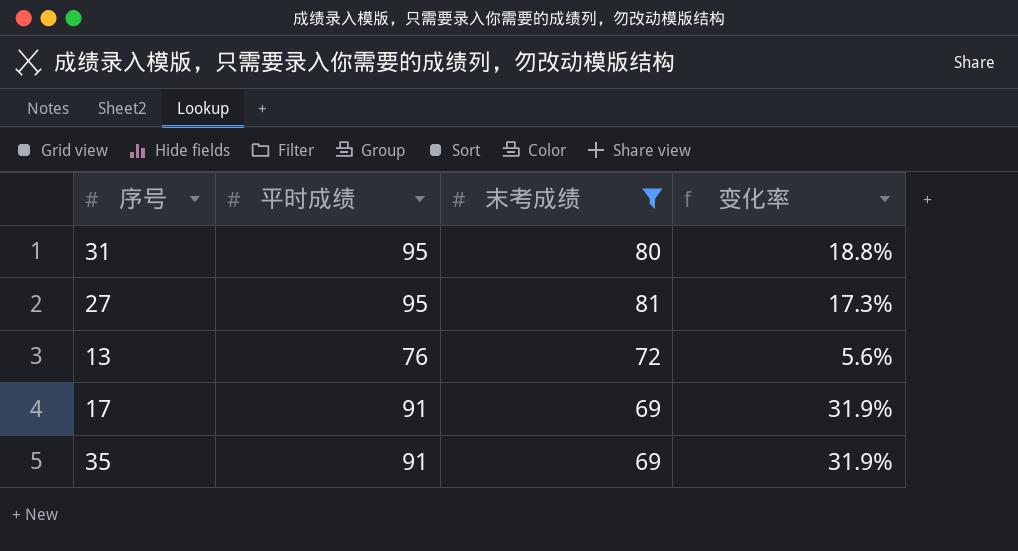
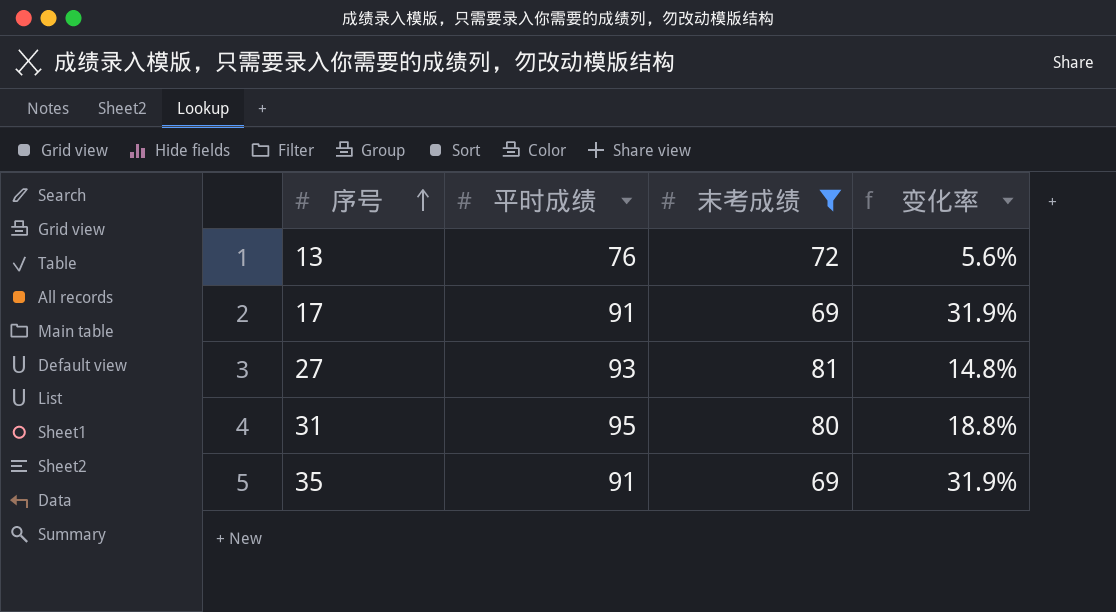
row order: none -> 序号 ascending
27 | 平时成绩: 95 -> 93
27 | 变化率: 17.3% -> 14.8%

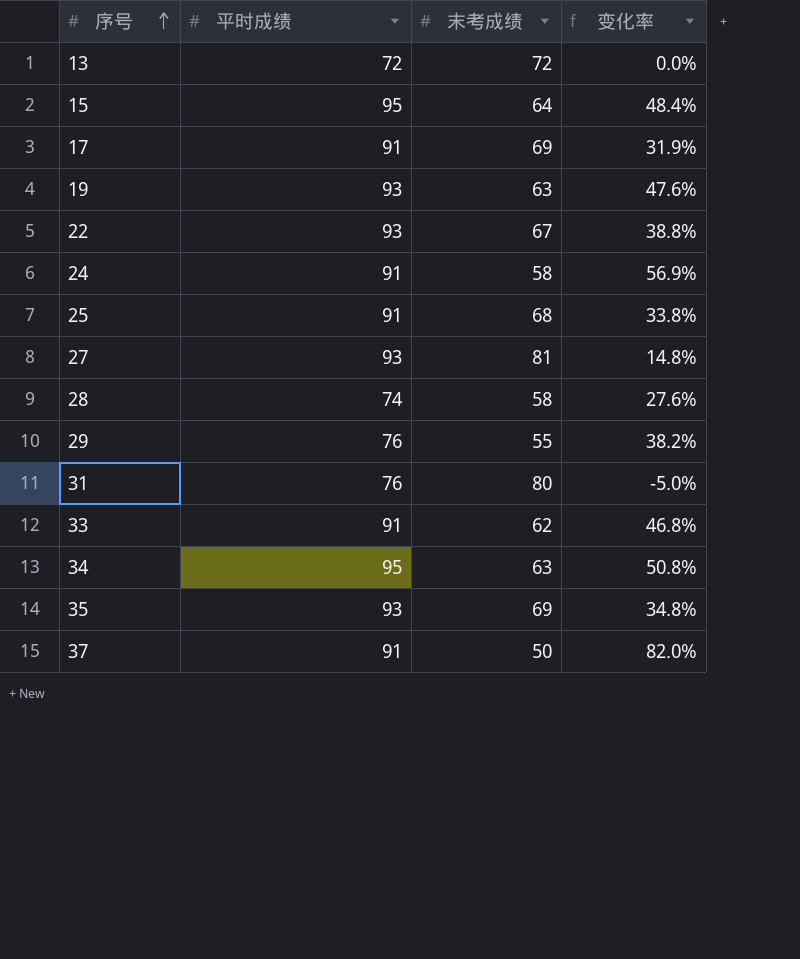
filter: 末考成绩 >= 69 -> none
13 | 平时成绩: 76 -> 72
13 | 变化率: 5.6% -> 0.0%
31 | 平时成绩: 95 -> 76
31 | 变化率: 18.8% -> -5.0%
35 | 平时成绩: 91 -> 93
35 | 变化率: 31.9% -> 34.8%

